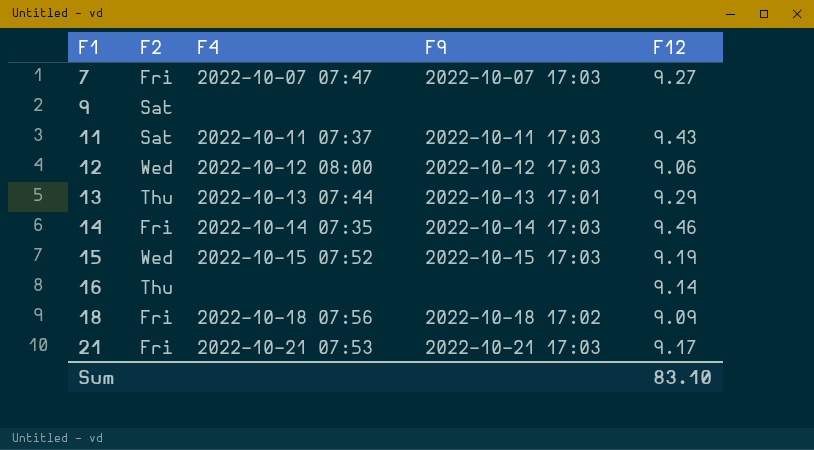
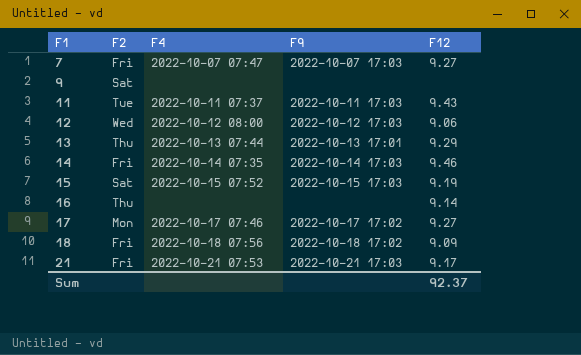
11 | F2: Sat -> Tue
15 | F2: Wed -> Sat
row 17: none -> Mon | 2022-10-17 07:46 | 2022-10-17 17:02 | 9.27
Sum | F12: 83.10 -> 92.37

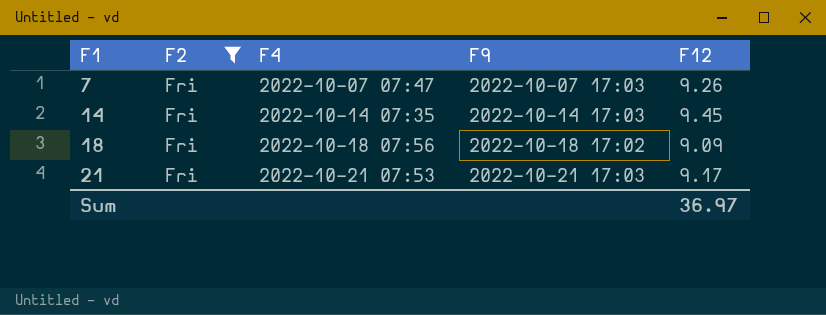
filter: none -> F2 = Fri
7 | F12: 9.27 -> 9.26
14 | F12: 9.46 -> 9.45
Sum | F12: 92.37 -> 36.97

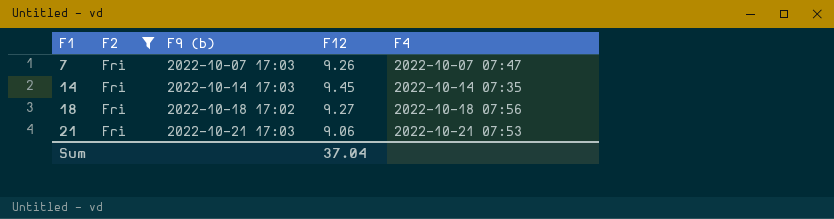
column name: F9 -> F9 (b)
column F4 | position: 3 -> 5
18 | F12: 9.09 -> 9.27
21 | F12: 9.17 -> 9.06
Sum | F12: 36.97 -> 37.04

